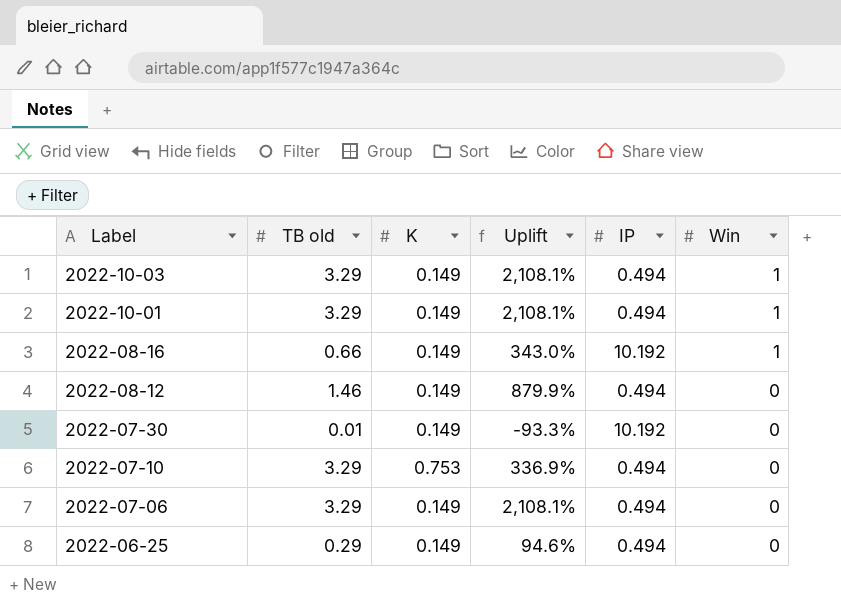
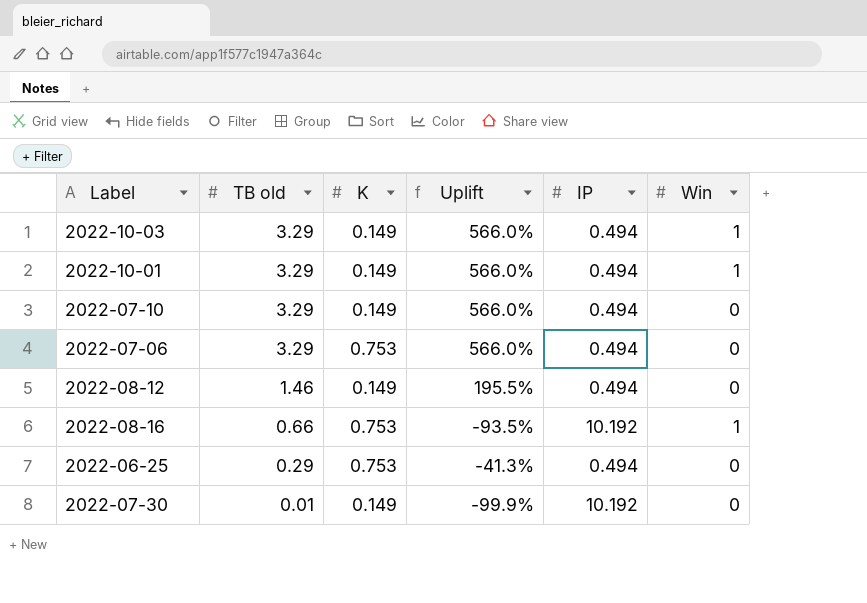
row order: Label descending -> TB old descending
column Uplift | formula: ([TB old] - [K]) / [K] -> ([TB old] - [IP]) / [IP]
2022-07-10 | K: 0.753 -> 0.149
2022-07-06 | K: 0.149 -> 0.753
2022-08-16 | K: 0.149 -> 0.753
2022-06-25 | K: 0.149 -> 0.753

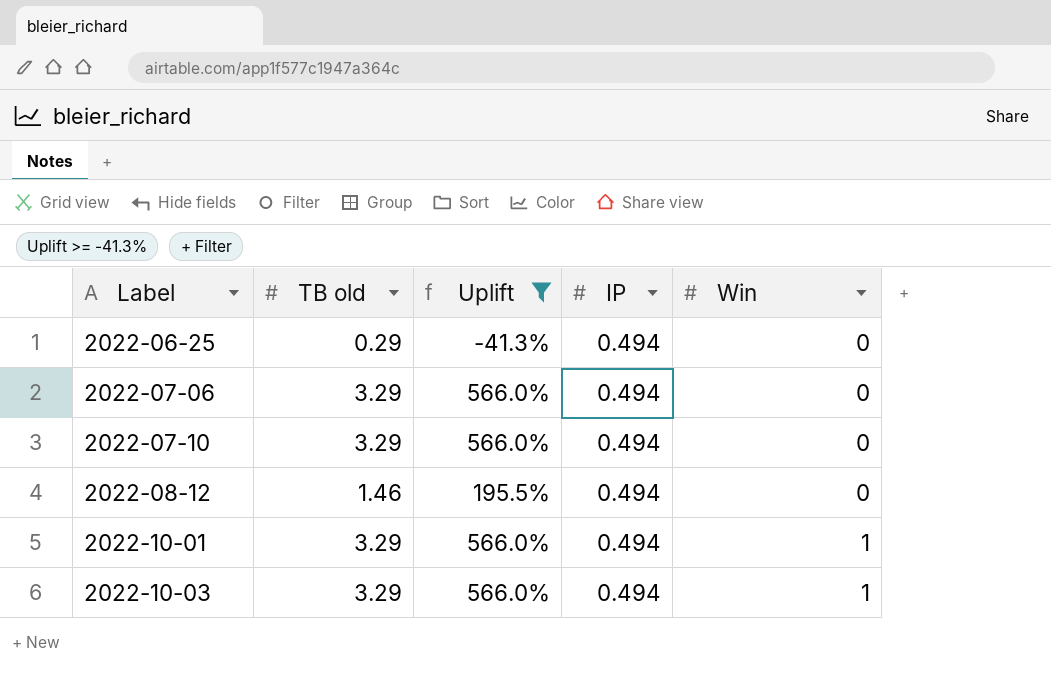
filter: none -> Uplift >= -41.3%
row order: TB old descending -> Label ascending
column K | position: 3 -> none

